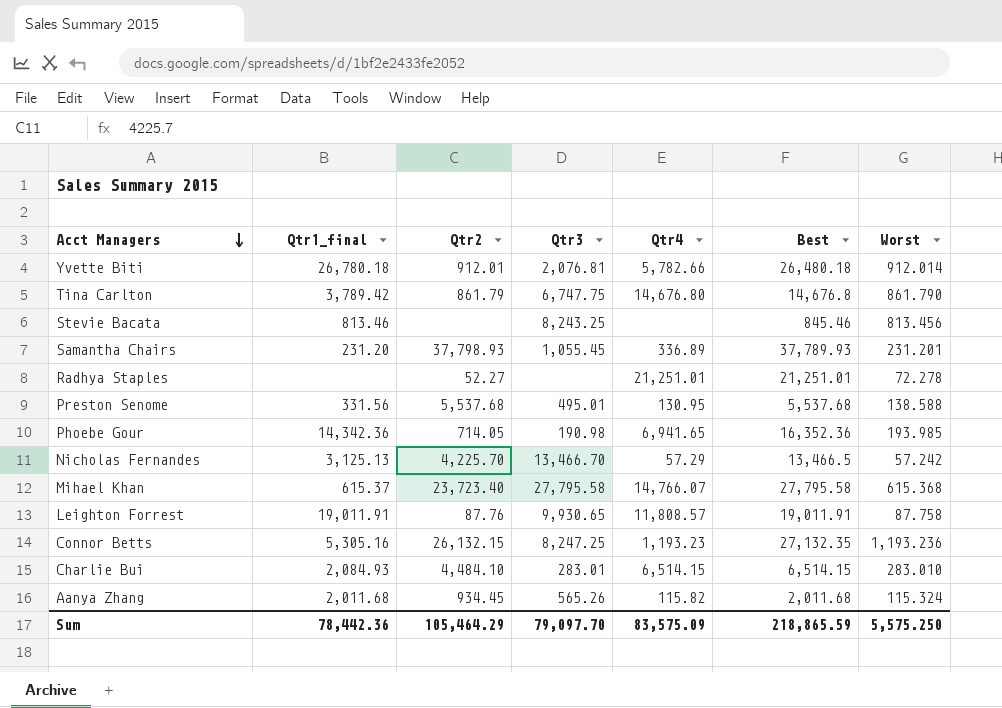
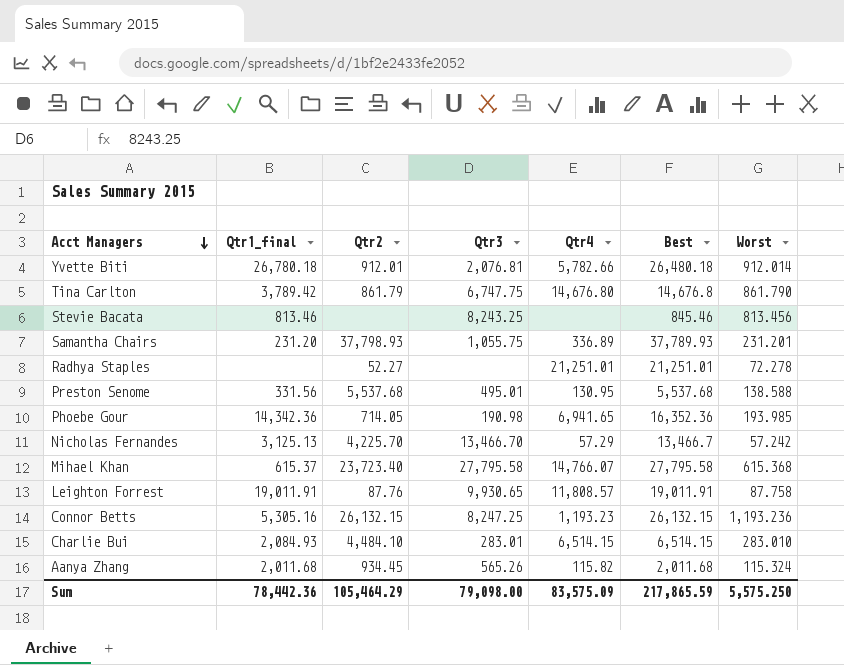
Samantha Chairs | Qtr3: 1,055.45 -> 1,055.75
Nicholas Fernandes | Best: 13,466.5 -> 13,466.7
Connor Betts | Best: 27,132.35 -> 26,132.15
Sum | Qtr3: 79,097.70 -> 79,098.00
Sum | Best: 218,865.59 -> 217,865.59

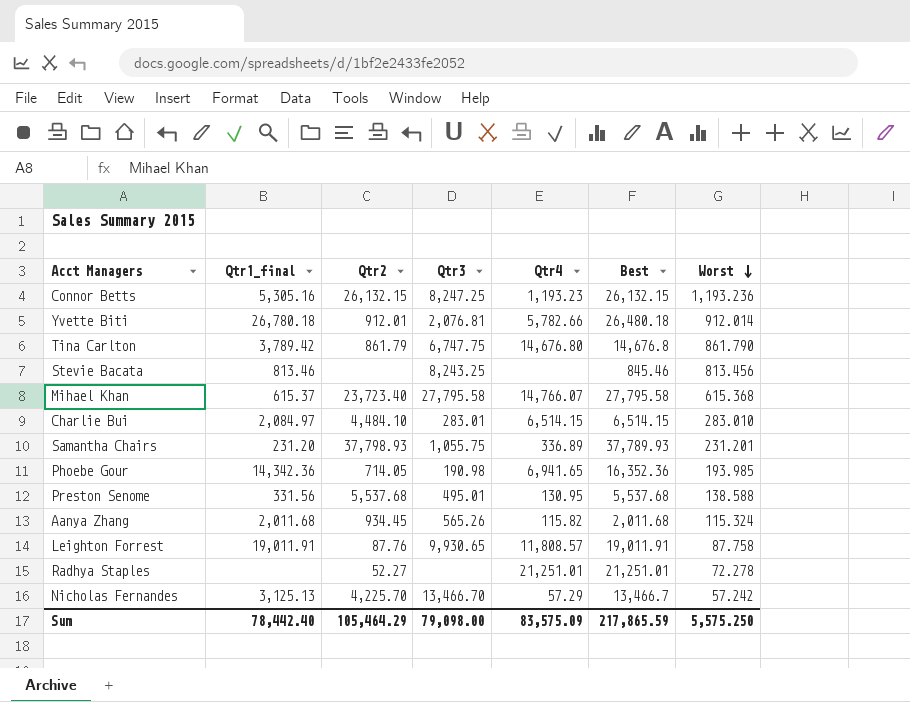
row order: Acct Managers descending -> Worst descending
Charlie Bui | Qtr1_final: 2,084.93 -> 2,084.97
Sum | Qtr1_final: 78,442.36 -> 78,442.40

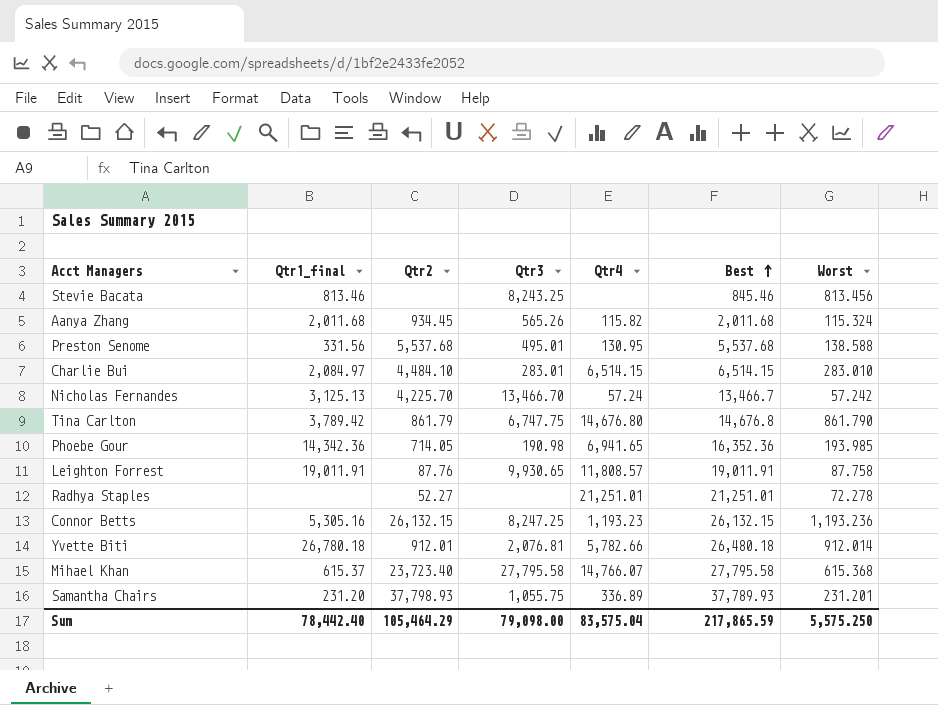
row order: Worst descending -> Best ascending
Nicholas Fernandes | Qtr4: 57.29 -> 57.24
Sum | Qtr4: 83,575.09 -> 83,575.04

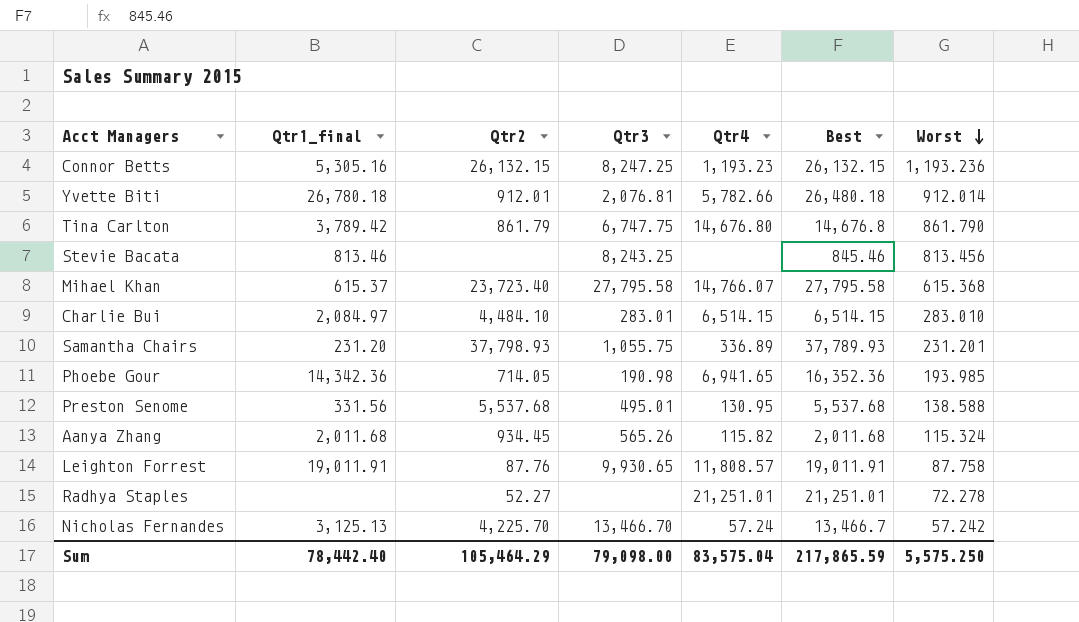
row order: Best ascending -> Worst descending

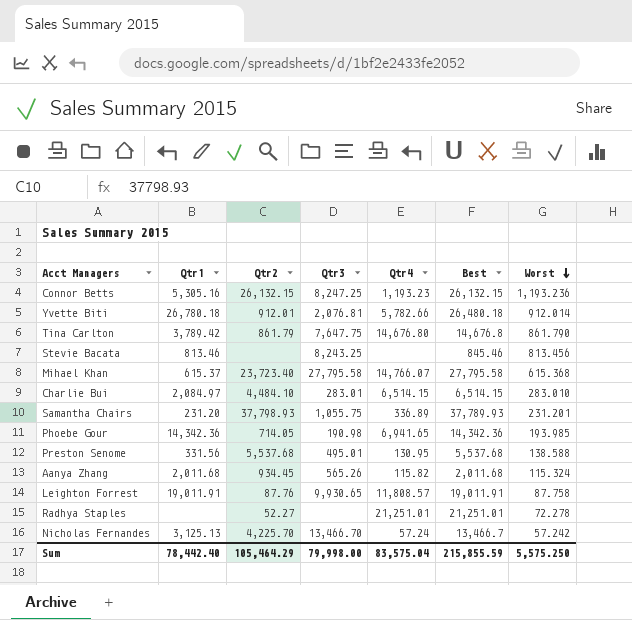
column name: Qtr1_final -> Qtr1
Tina Carlton | Qtr3: 6,747.75 -> 7,647.75
Phoebe Gour | Best: 16,352.36 -> 14,342.36
Sum | Qtr3: 79,098.00 -> 79,998.00
Sum | Best: 217,865.59 -> 215,855.59

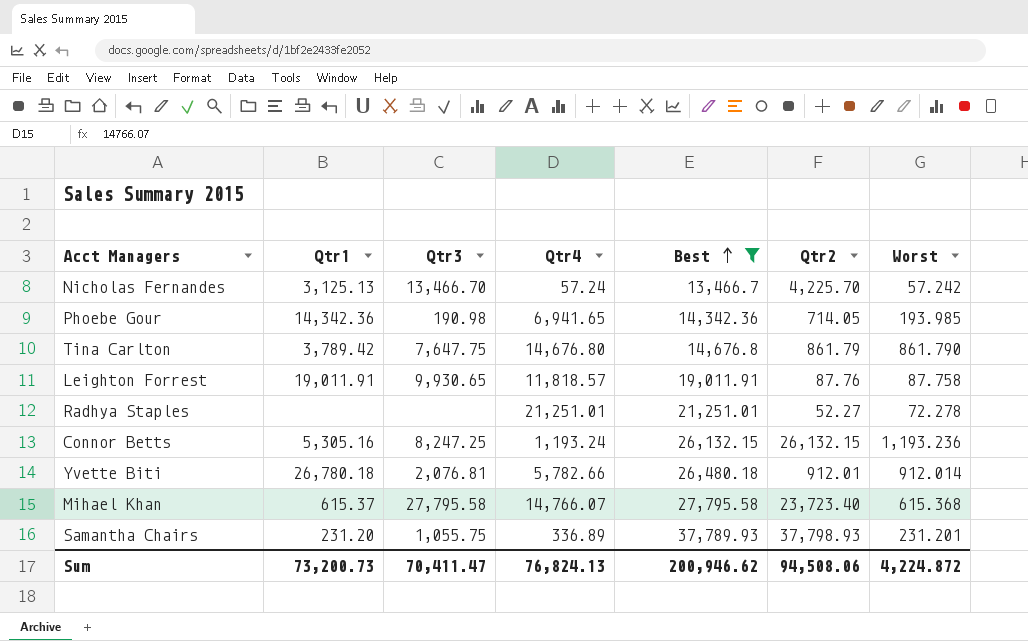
filter: none -> Best >= 13,466.7
row order: Worst descending -> Best ascending
column Qtr2 | position: 3 -> 6
Leighton Forrest | Qtr4: 11,808.57 -> 11,818.57
Connor Betts | Qtr4: 1,193.23 -> 1,193.24
Sum | Qtr1: 78,442.40 -> 73,200.73
Sum | Qtr3: 79,998.00 -> 70,411.47
Sum | Qtr4: 83,575.04 -> 76,824.13
Sum | Best: 215,855.59 -> 200,946.62
Sum | Qtr2: 105,464.29 -> 94,508.06
Sum | Worst: 5,575.250 -> 4,224.872

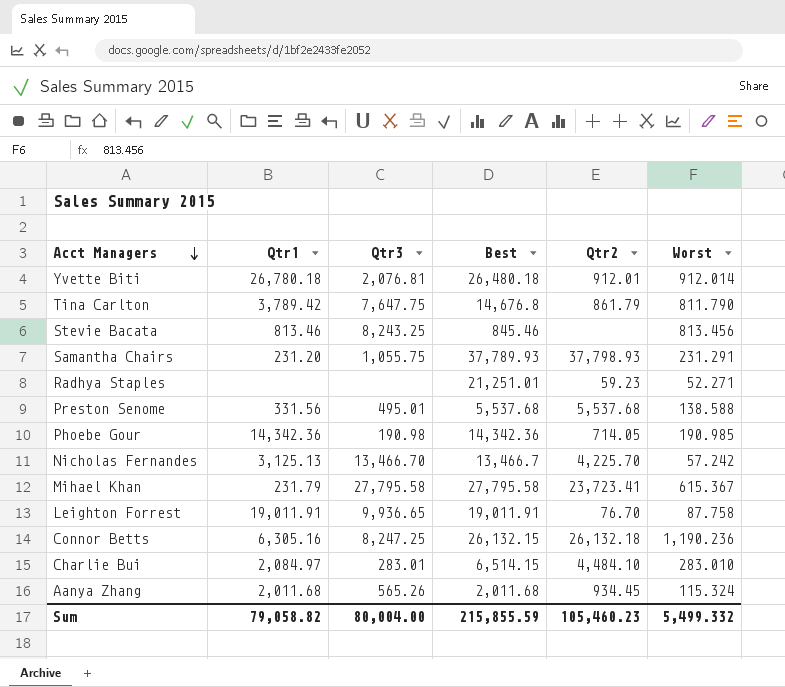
filter: Best >= 13,466.7 -> none
row order: Best ascending -> Acct Managers descending
column Qtr4 | position: 4 -> none
Tina Carlton | Worst: 861.790 -> 811.790
Samantha Chairs | Worst: 231.201 -> 231.291
Radhya Staples | Qtr2: 52.27 -> 59.23
Radhya Staples | Worst: 72.278 -> 52.271
Phoebe Gour | Worst: 193.985 -> 190.985
Mihael Khan | Qtr1: 615.37 -> 231.79
Mihael Khan | Qtr2: 23,723.40 -> 23,723.41
Mihael Khan | Worst: 615.368 -> 615.367
Leighton Forrest | Qtr3: 9,930.65 -> 9,936.65
Leighton Forrest | Qtr2: 87.76 -> 76.70
Connor Betts | Qtr1: 5,305.16 -> 6,305.16
Connor Betts | Qtr2: 26,132.15 -> 26,132.18
Connor Betts | Worst: 1,193.236 -> 1,190.236
Sum | Qtr1: 73,200.73 -> 79,058.82
Sum | Qtr3: 70,411.47 -> 80,004.00
Sum | Best: 200,946.62 -> 215,855.59
Sum | Qtr2: 94,508.06 -> 105,460.23
Sum | Worst: 4,224.872 -> 5,499.332

